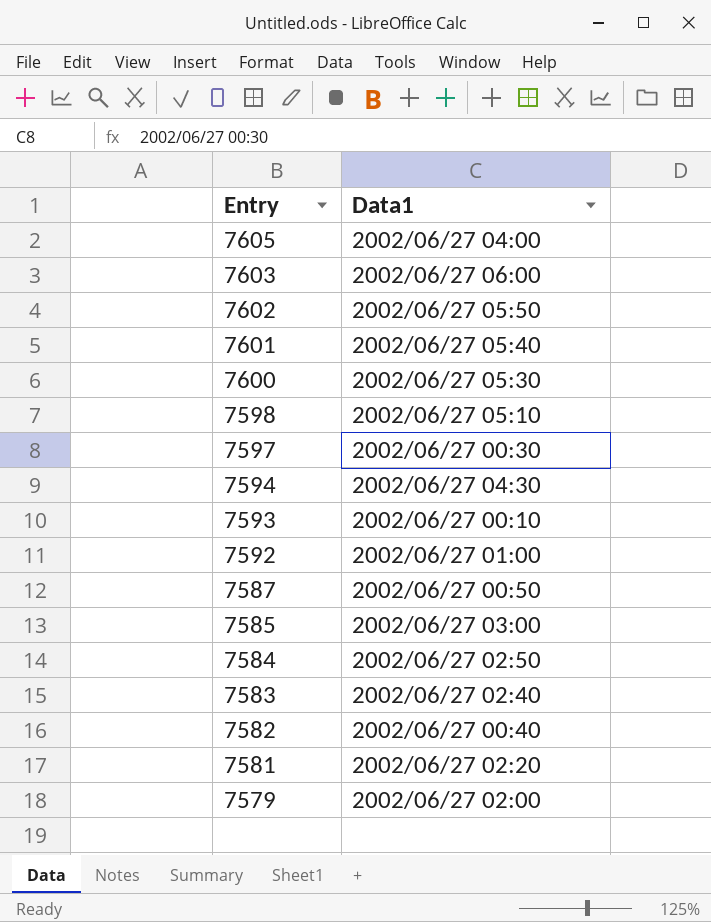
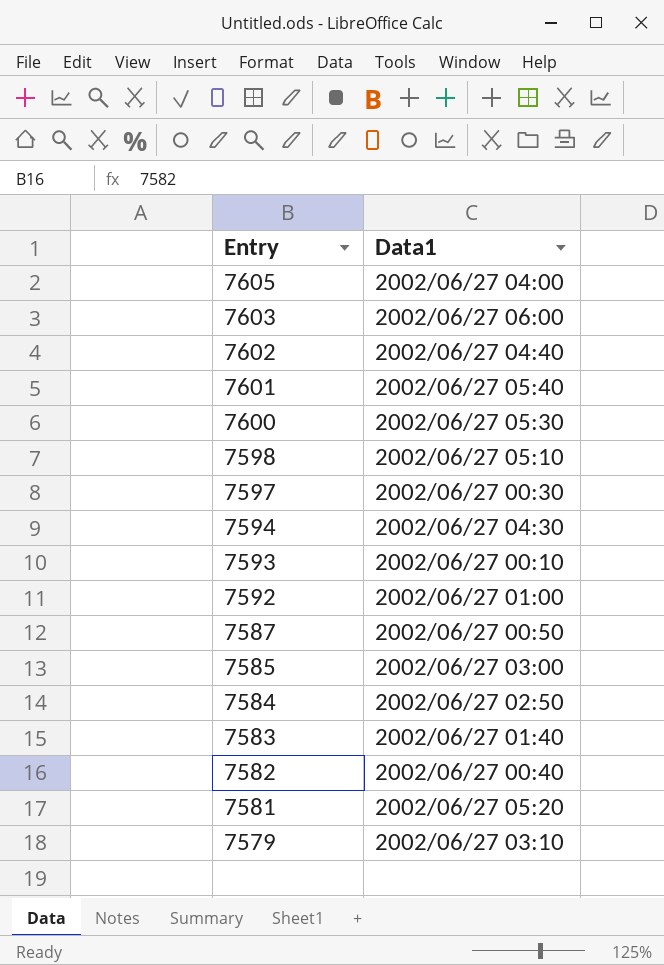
7602 | Data1: 2002/06/27 05:50 -> 2002/06/27 04:40
7583 | Data1: 2002/06/27 02:40 -> 2002/06/27 01:40
7581 | Data1: 2002/06/27 02:20 -> 2002/06/27 05:20
7579 | Data1: 2002/06/27 02:00 -> 2002/06/27 03:10

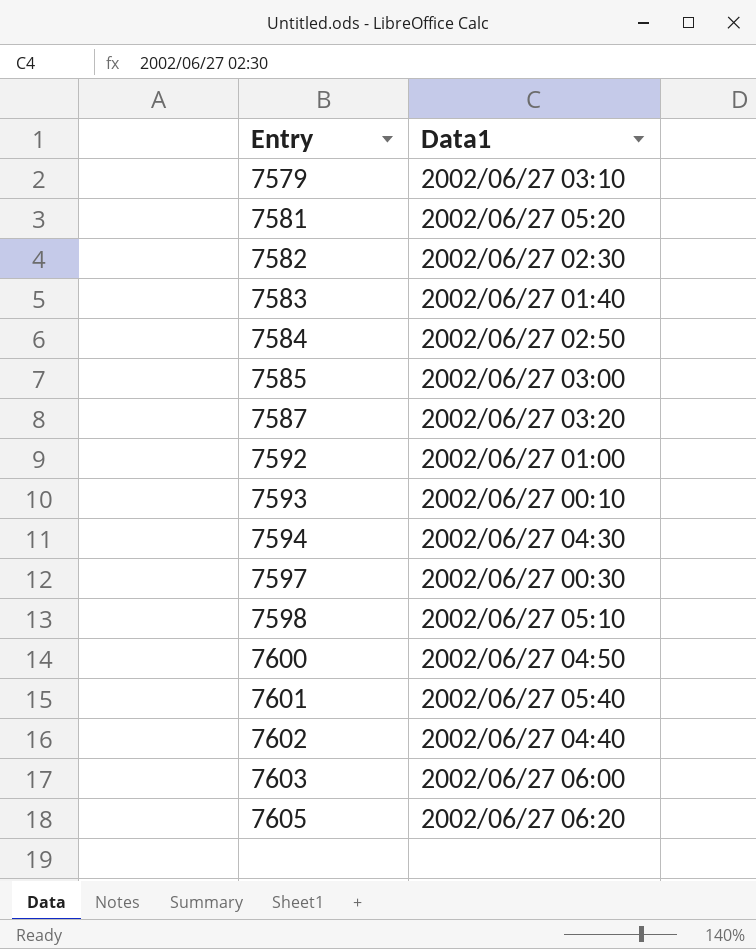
row order: Entry descending -> Entry ascending
7582 | Data1: 2002/06/27 00:40 -> 2002/06/27 02:30
7587 | Data1: 2002/06/27 00:50 -> 2002/06/27 03:20
7600 | Data1: 2002/06/27 05:30 -> 2002/06/27 04:50
7605 | Data1: 2002/06/27 04:00 -> 2002/06/27 06:20

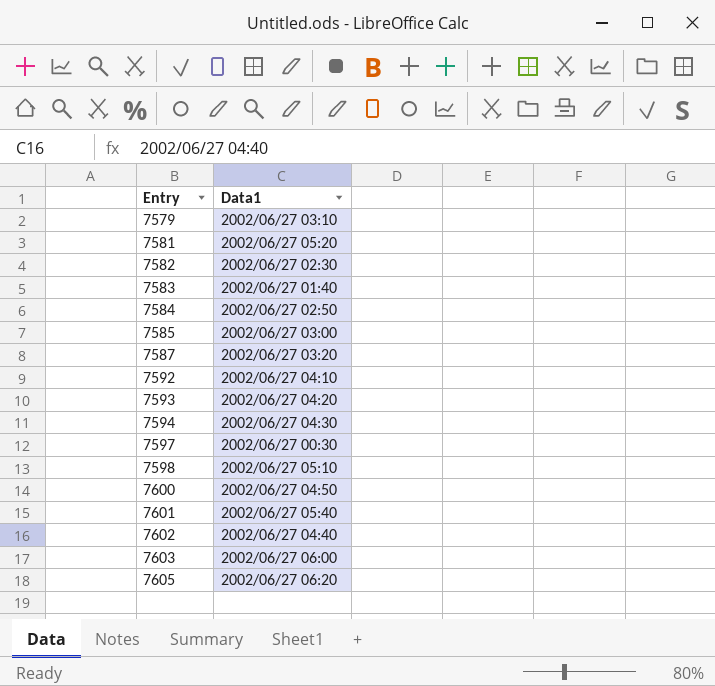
7592 | Data1: 2002/06/27 01:00 -> 2002/06/27 04:10
7593 | Data1: 2002/06/27 00:10 -> 2002/06/27 04:20

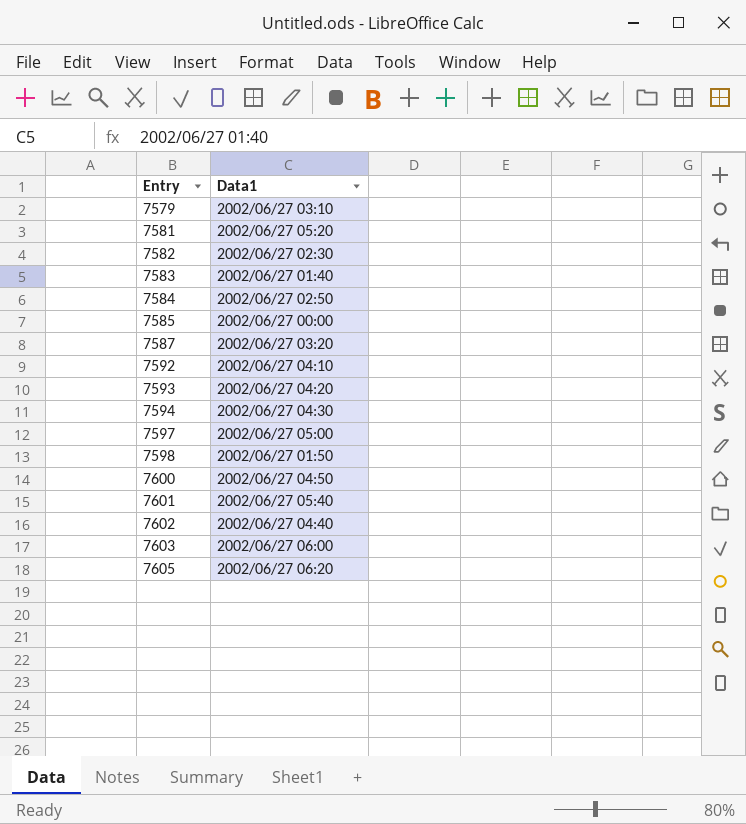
7585 | Data1: 2002/06/27 03:00 -> 2002/06/27 00:00
7597 | Data1: 2002/06/27 00:30 -> 2002/06/27 05:00
7598 | Data1: 2002/06/27 05:10 -> 2002/06/27 01:50

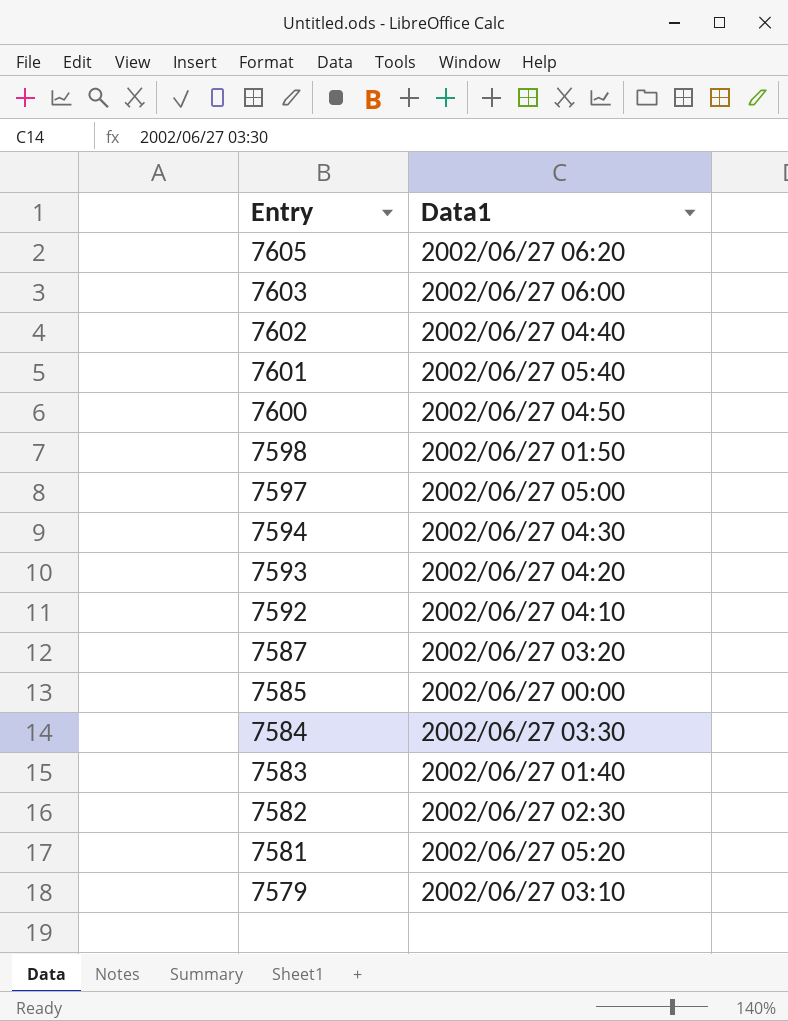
row order: Entry ascending -> Entry descending
7584 | Data1: 2002/06/27 02:50 -> 2002/06/27 03:30

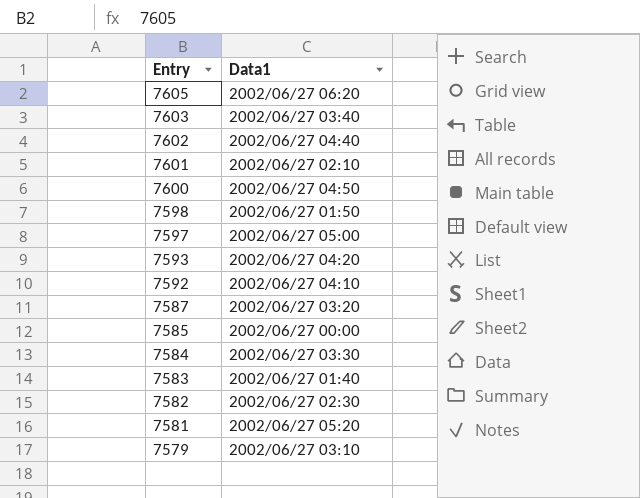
row 7594: 2002/06/27 04:30 -> none
7603 | Data1: 2002/06/27 06:00 -> 2002/06/27 03:40
7601 | Data1: 2002/06/27 05:40 -> 2002/06/27 02:10

